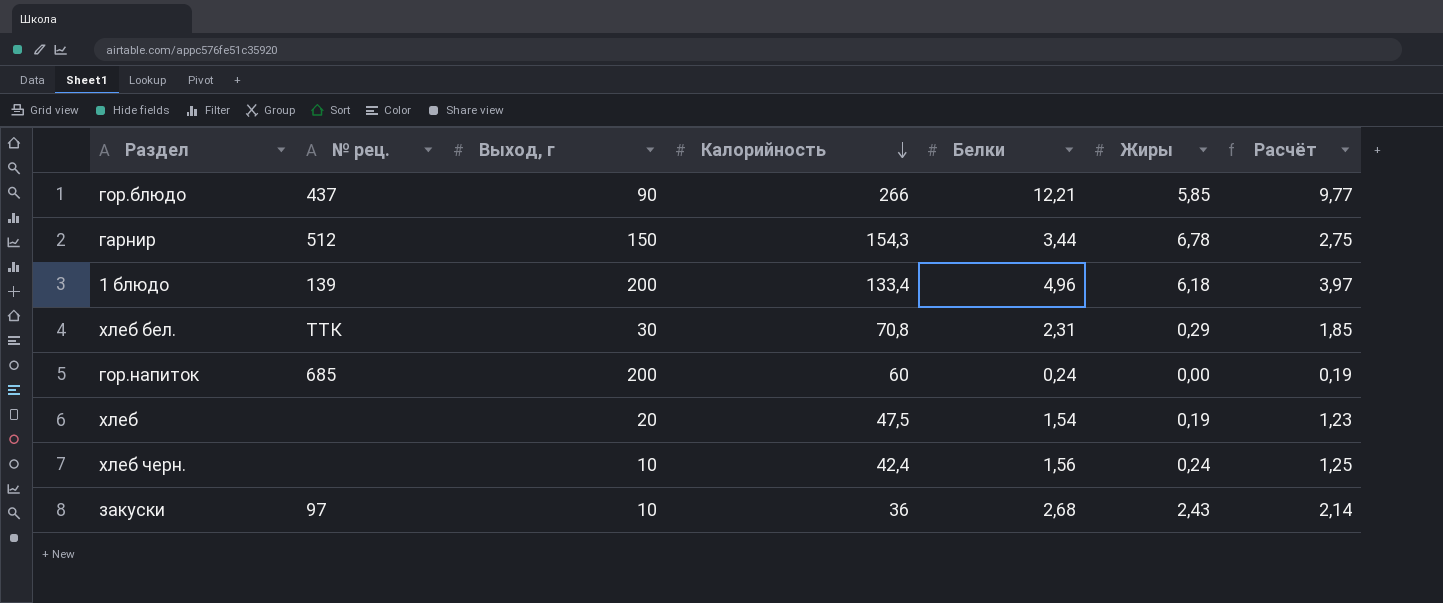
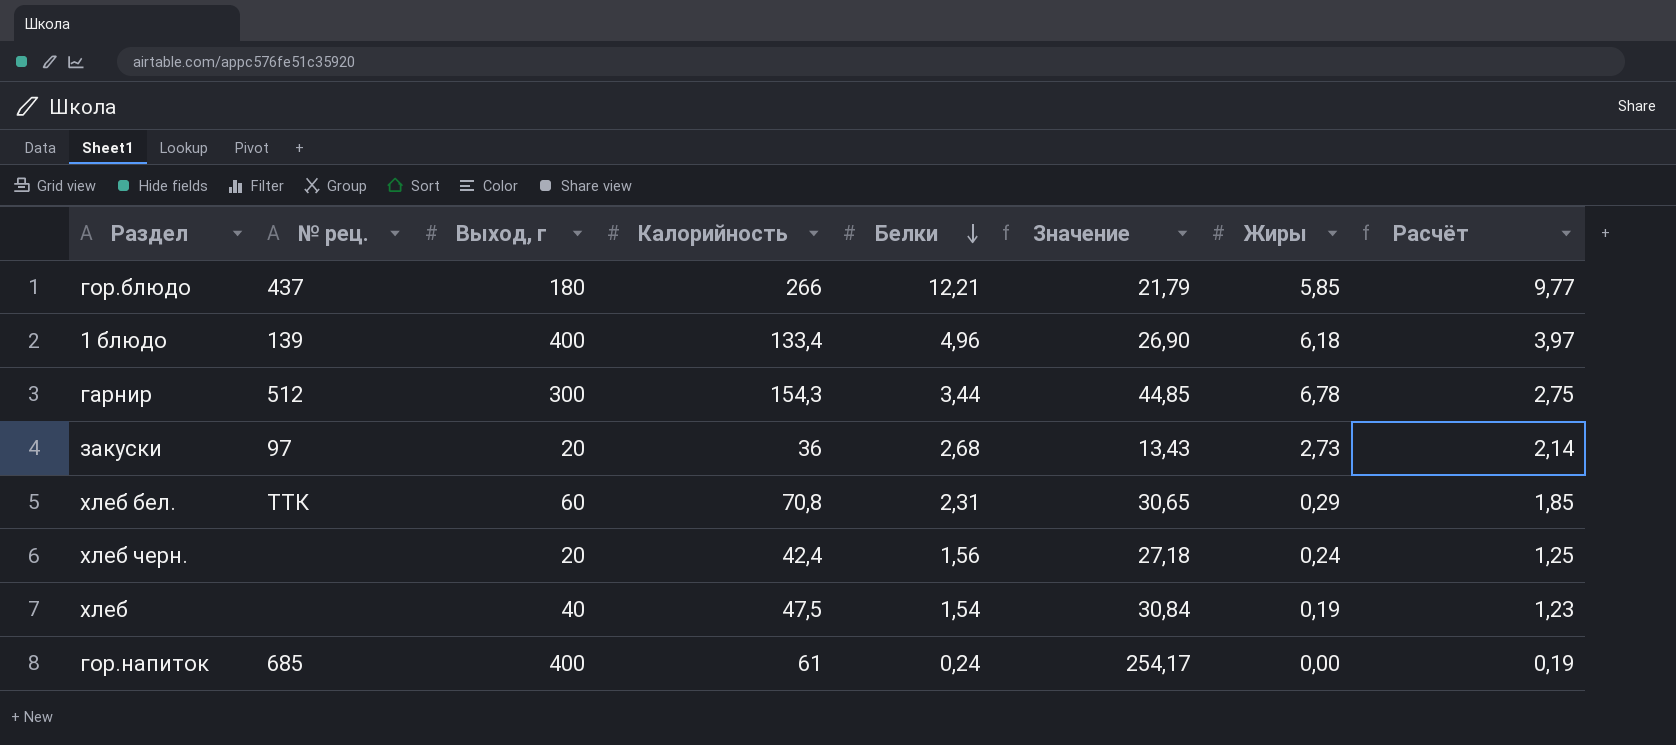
row order: Калорийность descending -> Белки descending
column Значение | formula: none -> [Калорийность] / [Белки]
гор.блюдо | Выход, г: 90 -> 180
1 блюдо | Выход, г: 200 -> 400
гарнир | Выход, г: 150 -> 300
закуски | Выход, г: 10 -> 20
закуски | Жиры: 2,43 -> 2,73
хлеб бел. | Выход, г: 30 -> 60
хлеб черн. | Выход, г: 10 -> 20
хлеб | Выход, г: 20 -> 40
гор.напиток | Выход, г: 200 -> 400
гор.напиток | Калорийность: 60 -> 61

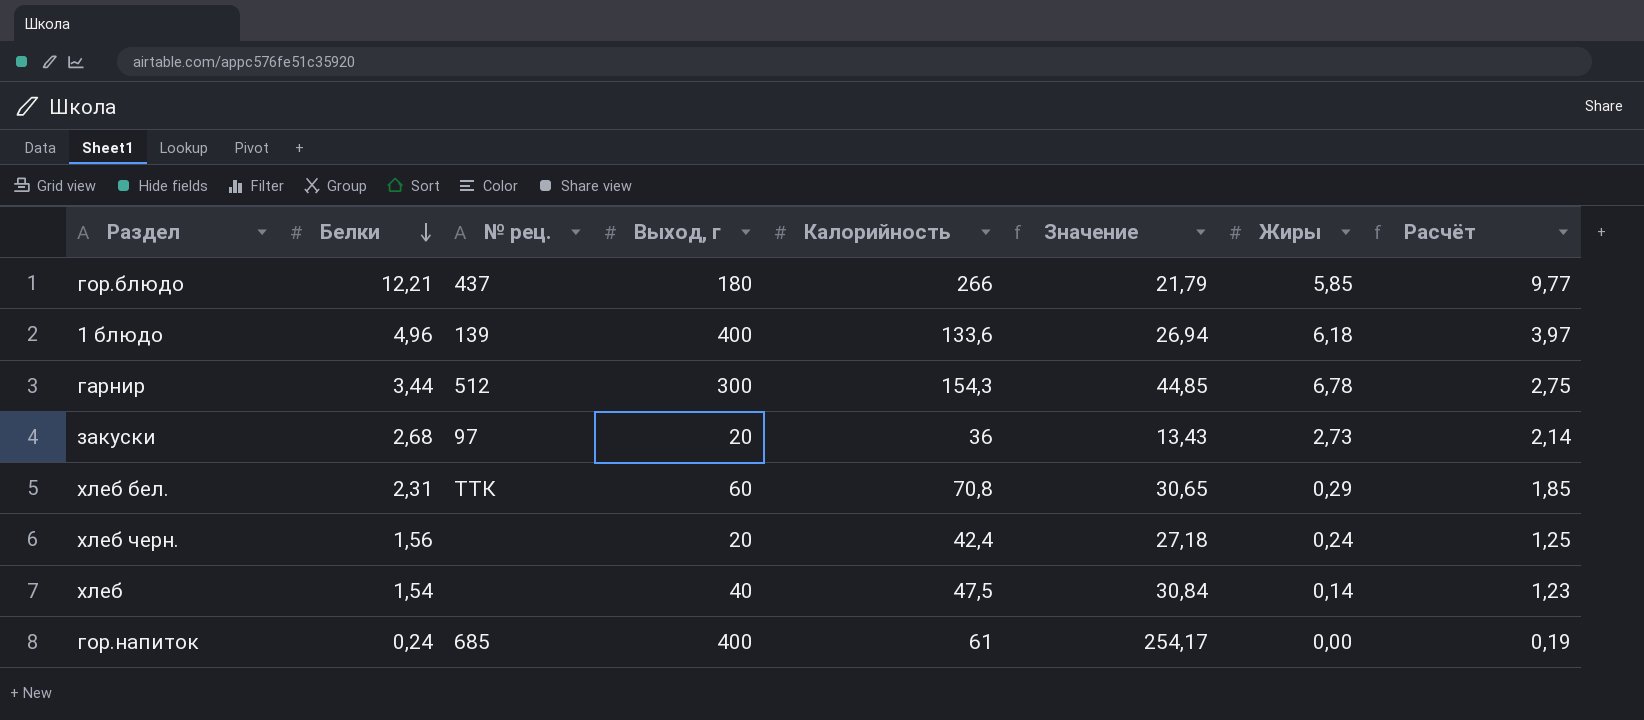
column Белки | position: 5 -> 2
1 блюдо | Калорийность: 133,4 -> 133,6
1 блюдо | Значение: 26,90 -> 26,94
хлеб | Жиры: 0,19 -> 0,14

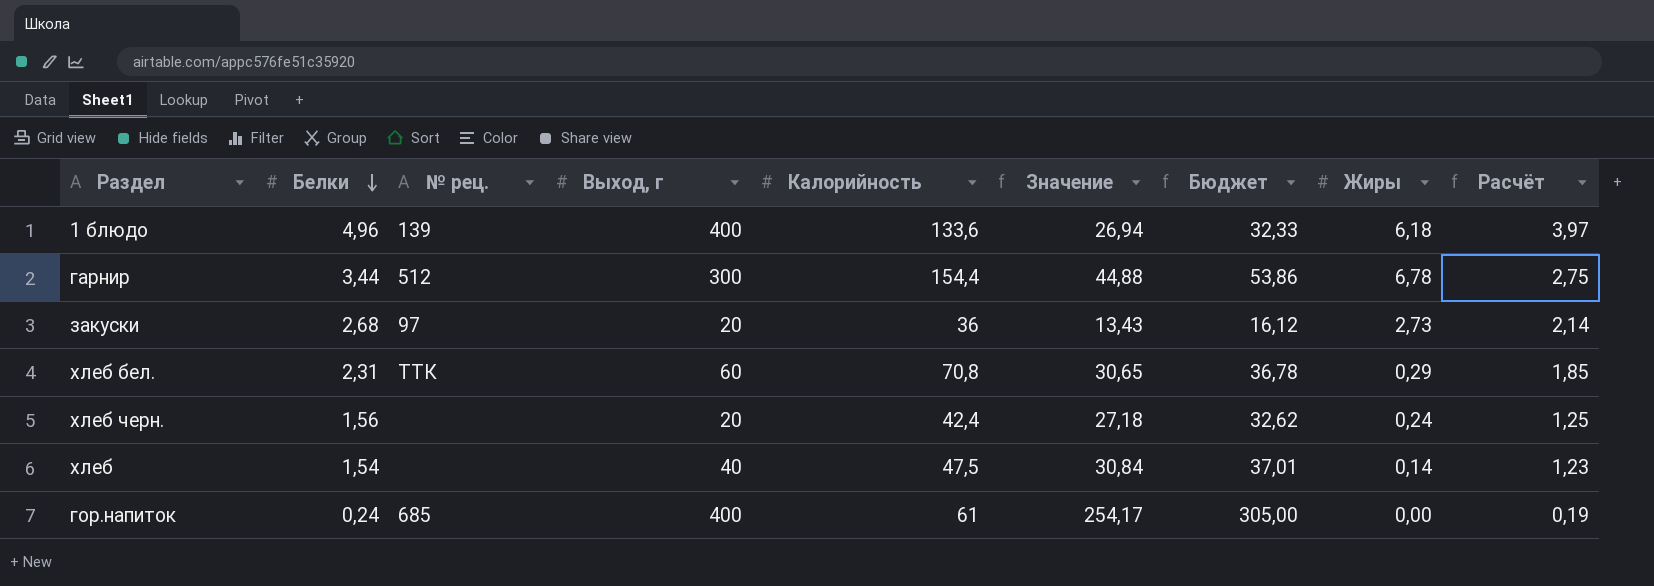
column Бюджет | formula: none -> [Значение] * 1,2
row гор.блюдо: 12,21 | 437 | 180 | 266 | 21,79 | 5,85 | 9,77 -> none
гарнир | Калорийность: 154,3 -> 154,4
гарнир | Значение: 44,85 -> 44,88

